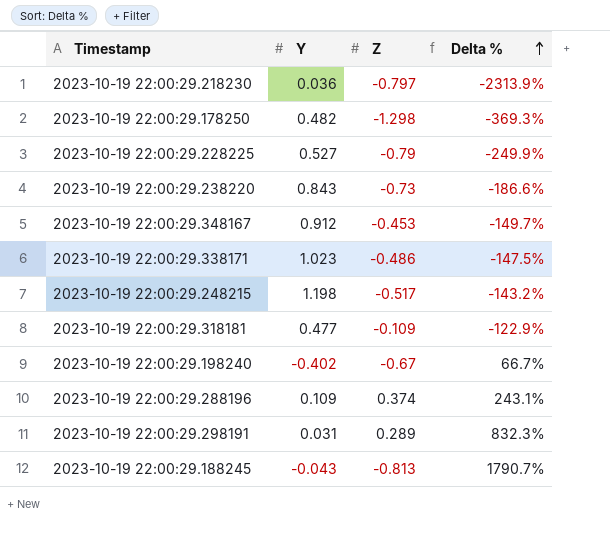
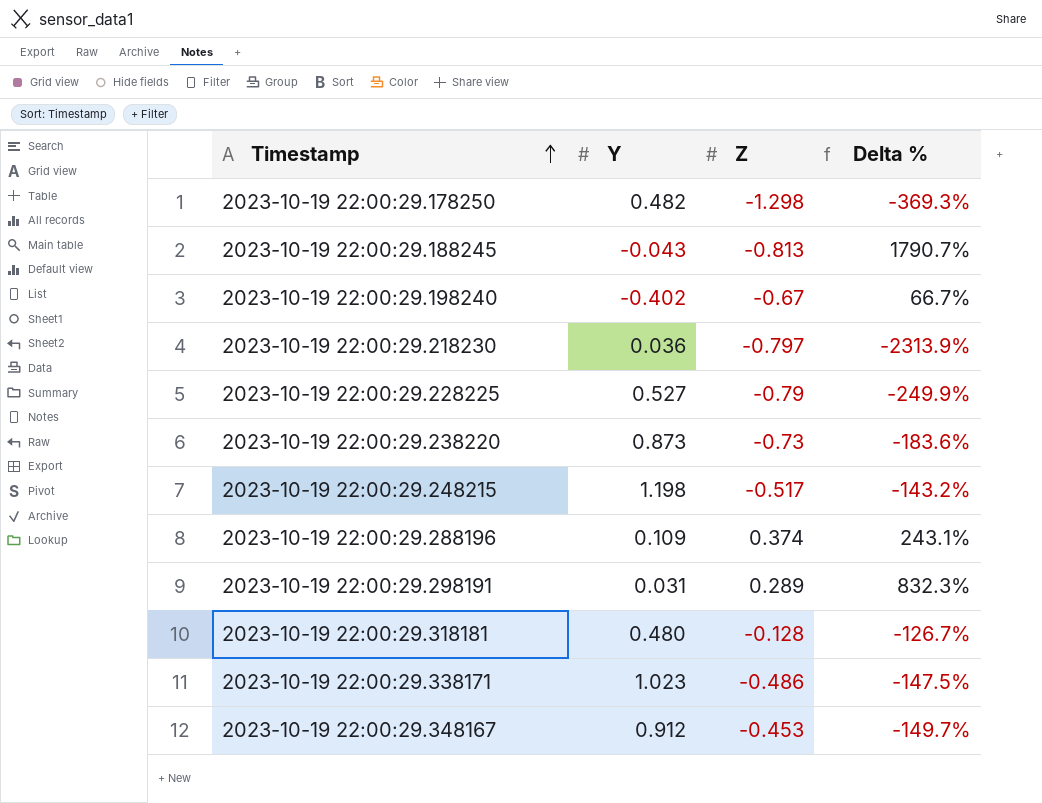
row order: Delta % ascending -> Timestamp ascending
2023-10-19 22:00:29.238220 | Y: 0.843 -> 0.873
2023-10-19 22:00:29.238220 | Delta %: -186.6% -> -183.6%
2023-10-19 22:00:29.318181 | Y: 0.477 -> 0.480
2023-10-19 22:00:29.318181 | Z: -0.109 -> -0.128
2023-10-19 22:00:29.318181 | Delta %: -122.9% -> -126.7%

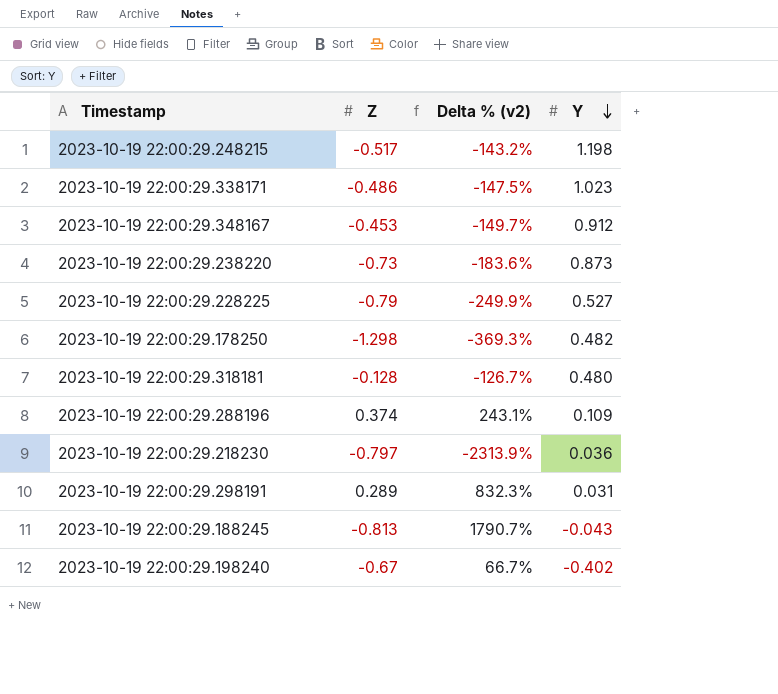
row order: Timestamp ascending -> Y descending
column name: Delta % -> Delta % (v2)
column Y | position: 2 -> 4

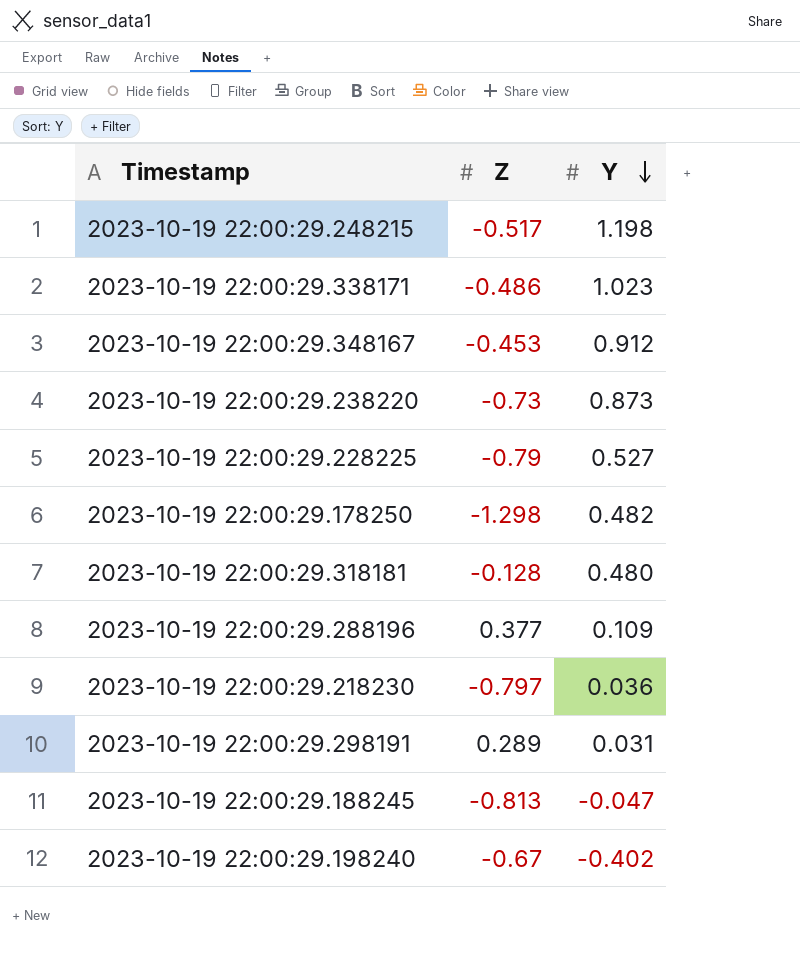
column Delta % (v2) | formula: ([Z] - [Y]) / [Y] -> none
2023-10-19 22:00:29.288196 | Z: 0.374 -> 0.377
2023-10-19 22:00:29.188245 | Y: -0.043 -> -0.047

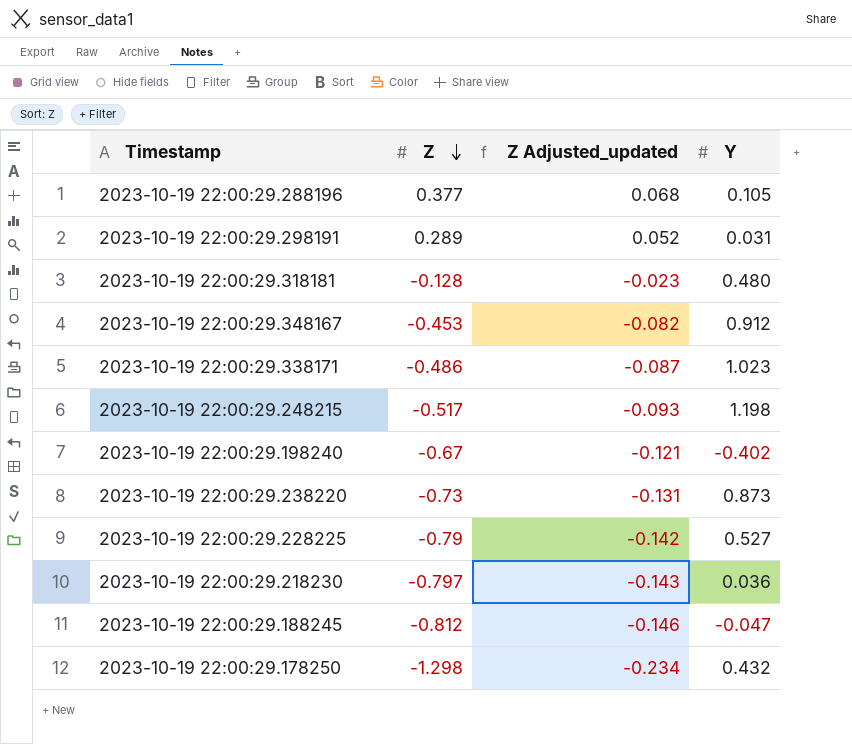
row order: Y descending -> Z descending
column Z Adjusted_updated | formula: none -> [Z] * 0.18
2023-10-19 22:00:29.288196 | Y: 0.109 -> 0.105
2023-10-19 22:00:29.188245 | Z: -0.813 -> -0.812
2023-10-19 22:00:29.178250 | Y: 0.482 -> 0.432

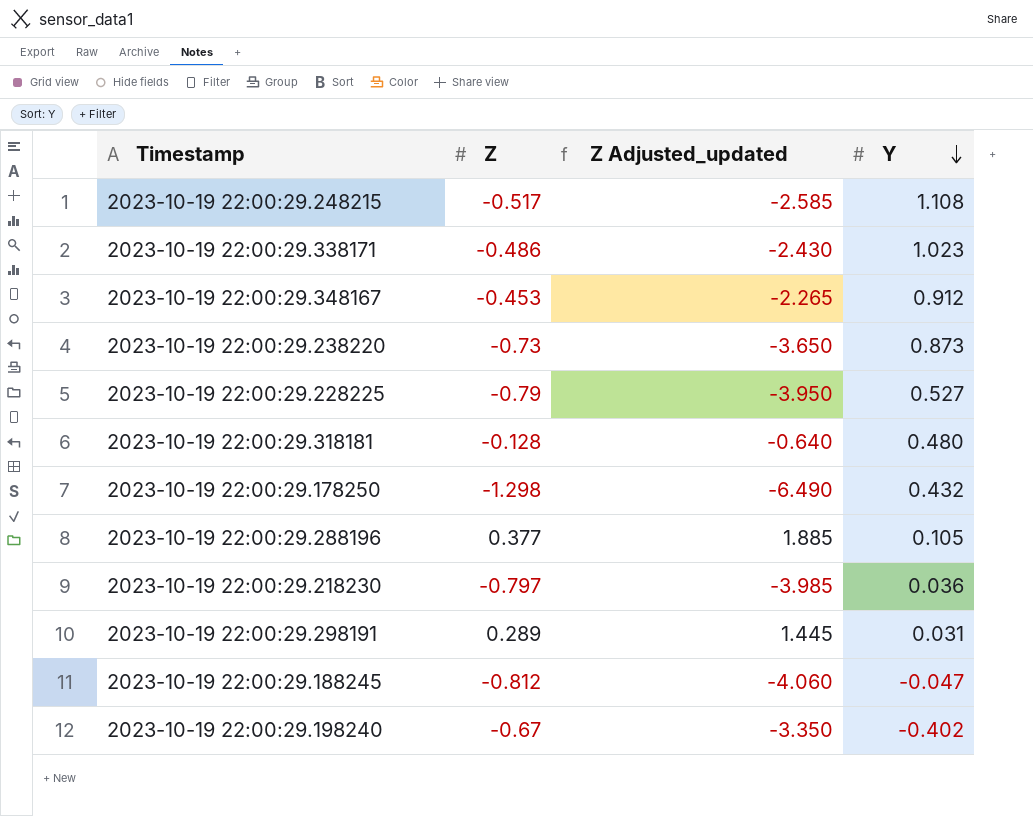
row order: Z descending -> Y descending
column Z Adjusted_updated | formula: [Z] * 0.18 -> [Z] * 5
2023-10-19 22:00:29.248215 | Y: 1.198 -> 1.108

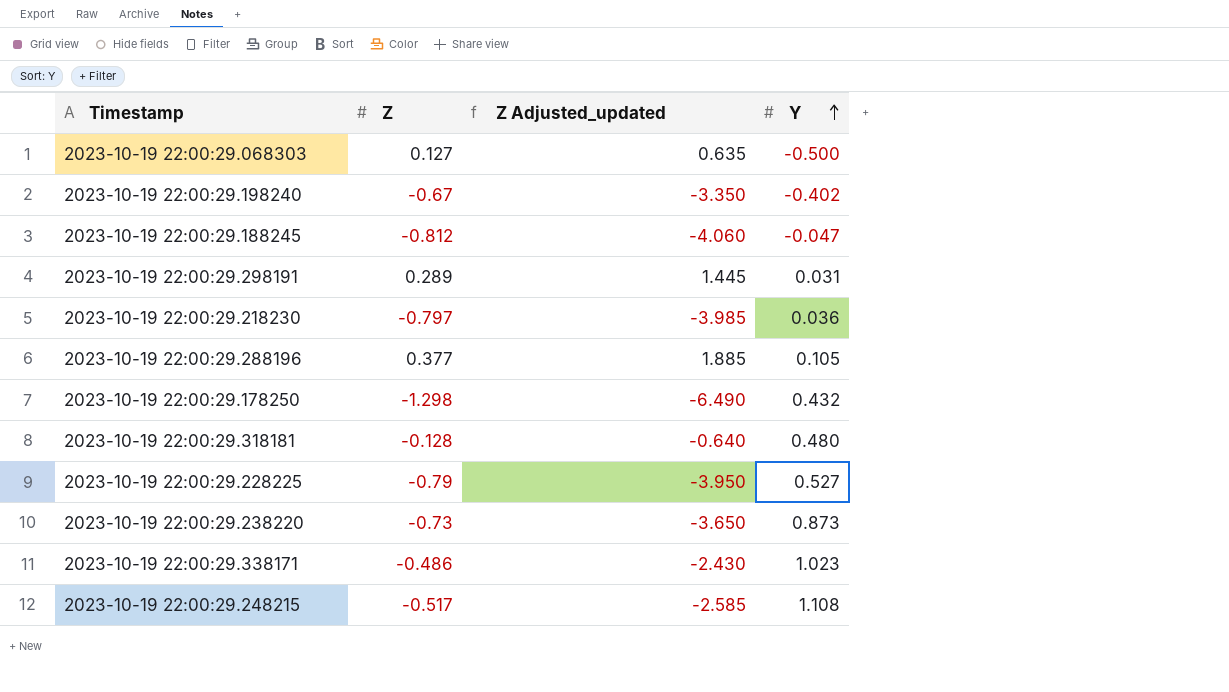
row order: Y descending -> Y ascending
row 2023-10-19 22:00:29.348167: -0.453 | -2.265 | 0.912 -> none
row 2023-10-19 22:00:29.068303: none -> 0.127 | 0.635 | -0.500

